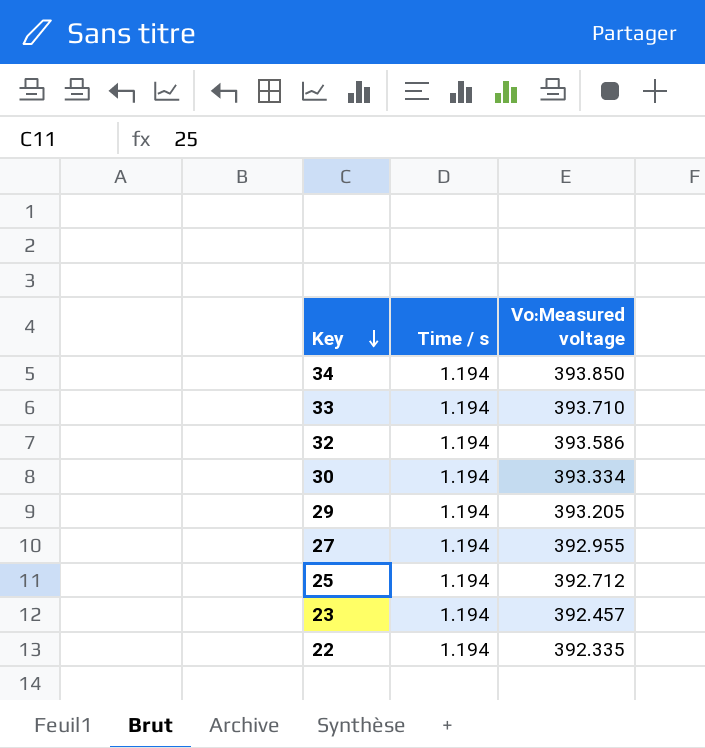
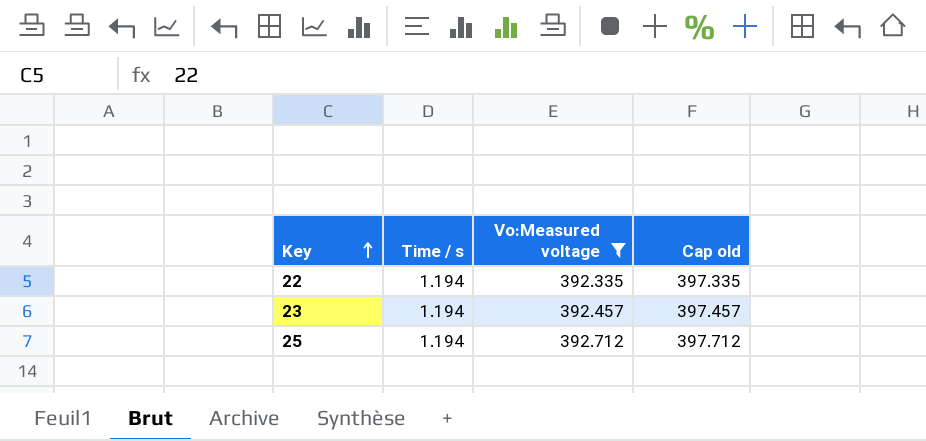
filter: none -> Vo:Measured voltage <= 392.712
row order: Key descending -> Key ascending
column Cap old | formula: none -> [Vo:Measured voltage] + 5

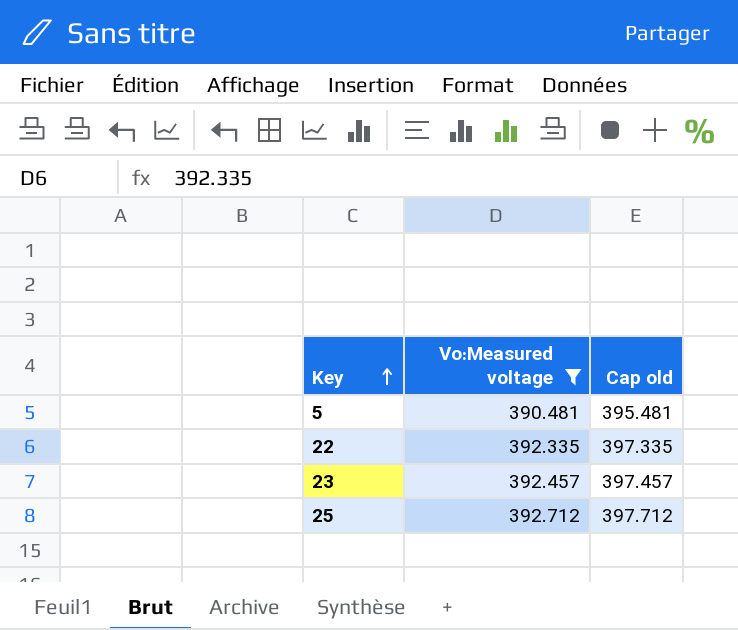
column Time / s | position: 2 -> none
row 5: none -> 390.481 | 395.481

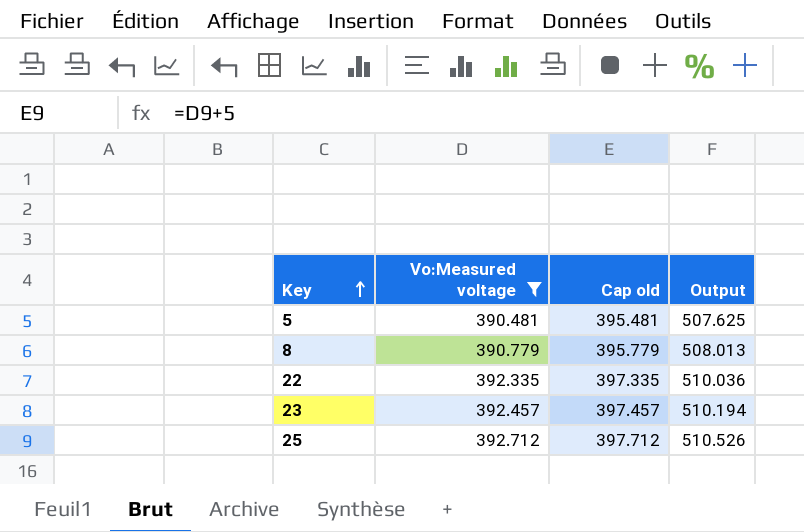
column Output | formula: none -> [Vo:Measured voltage] * 1.3
row 8: none -> 390.779 | 395.779 | 508.013

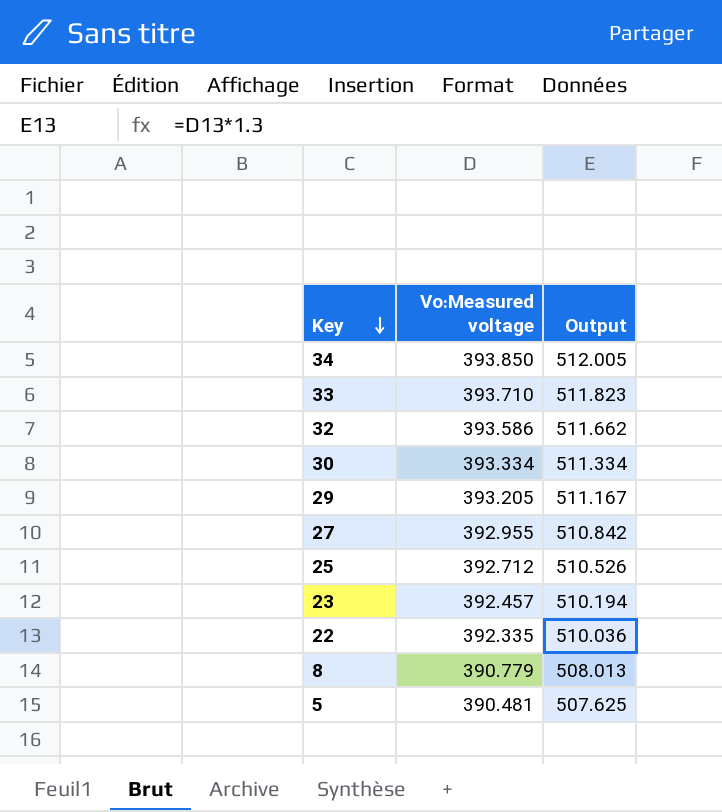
filter: Vo:Measured voltage <= 392.712 -> none
row order: Key ascending -> Key descending
column Cap old | formula: [Vo:Measured voltage] + 5 -> none

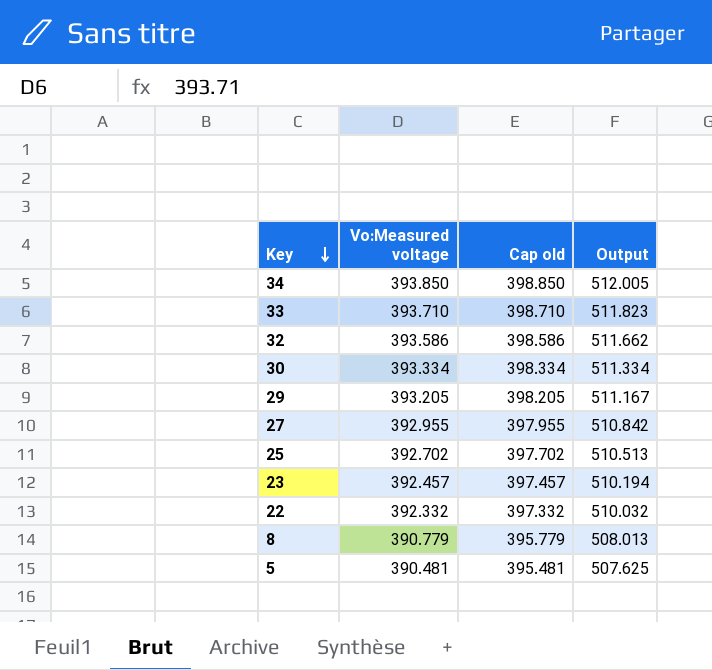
column Cap old | formula: none -> [Vo:Measured voltage] + 5
25 | Vo:Measured voltage: 392.712 -> 392.702
25 | Output: 510.526 -> 510.513
22 | Vo:Measured voltage: 392.335 -> 392.332
22 | Output: 510.036 -> 510.032

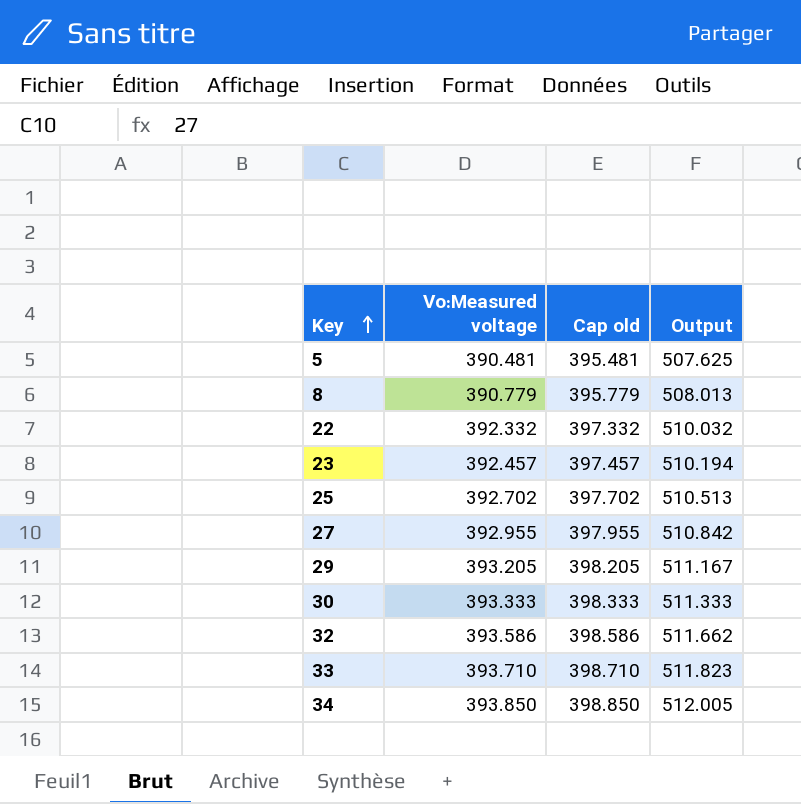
row order: Key descending -> Key ascending
30 | Vo:Measured voltage: 393.334 -> 393.333
30 | Cap old: 398.334 -> 398.333
30 | Output: 511.334 -> 511.333

